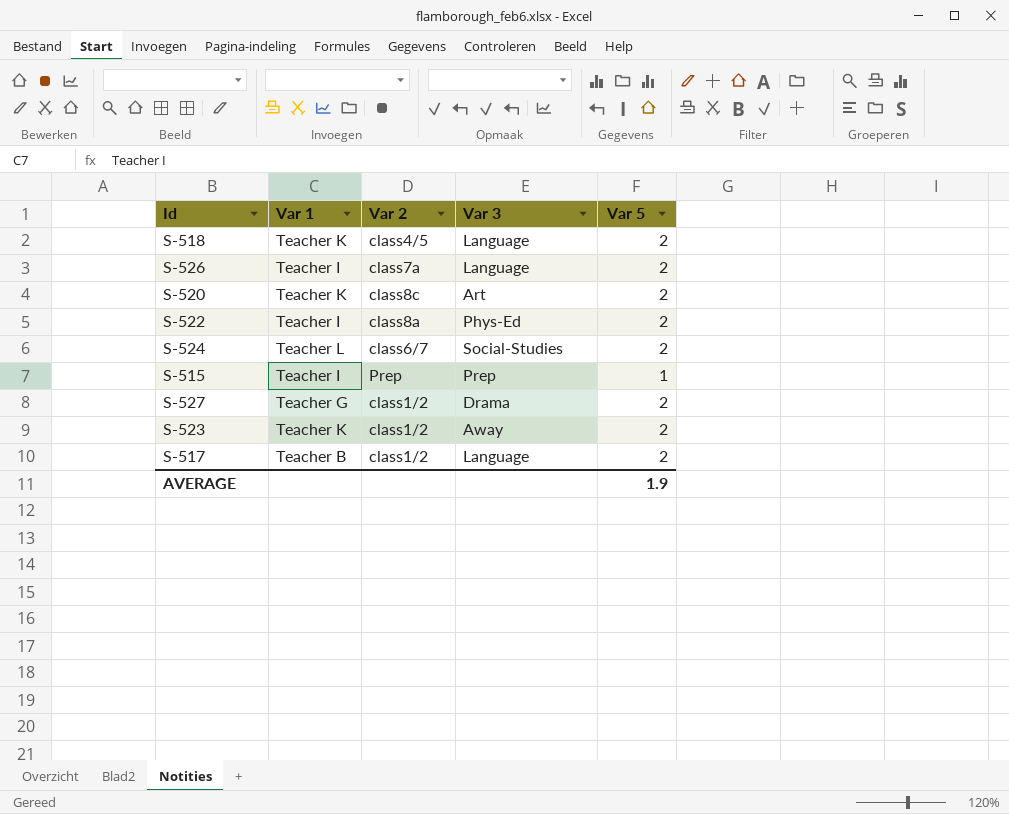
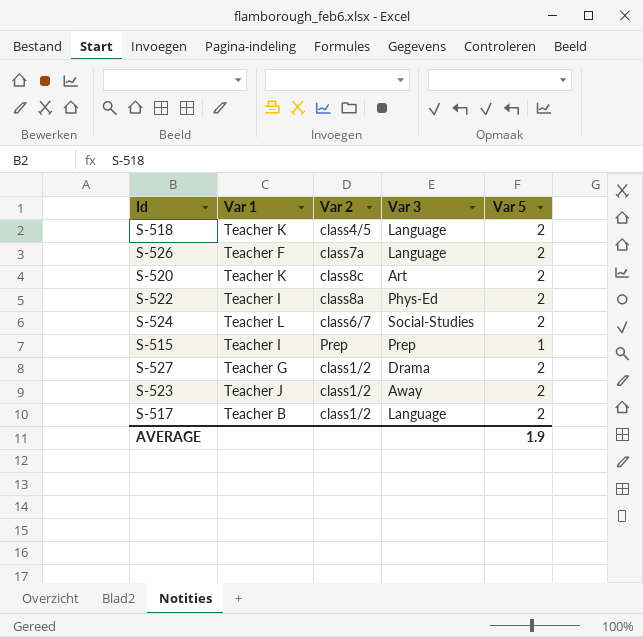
S-526 | Var 1: Teacher I -> Teacher F
S-523 | Var 1: Teacher K -> Teacher J

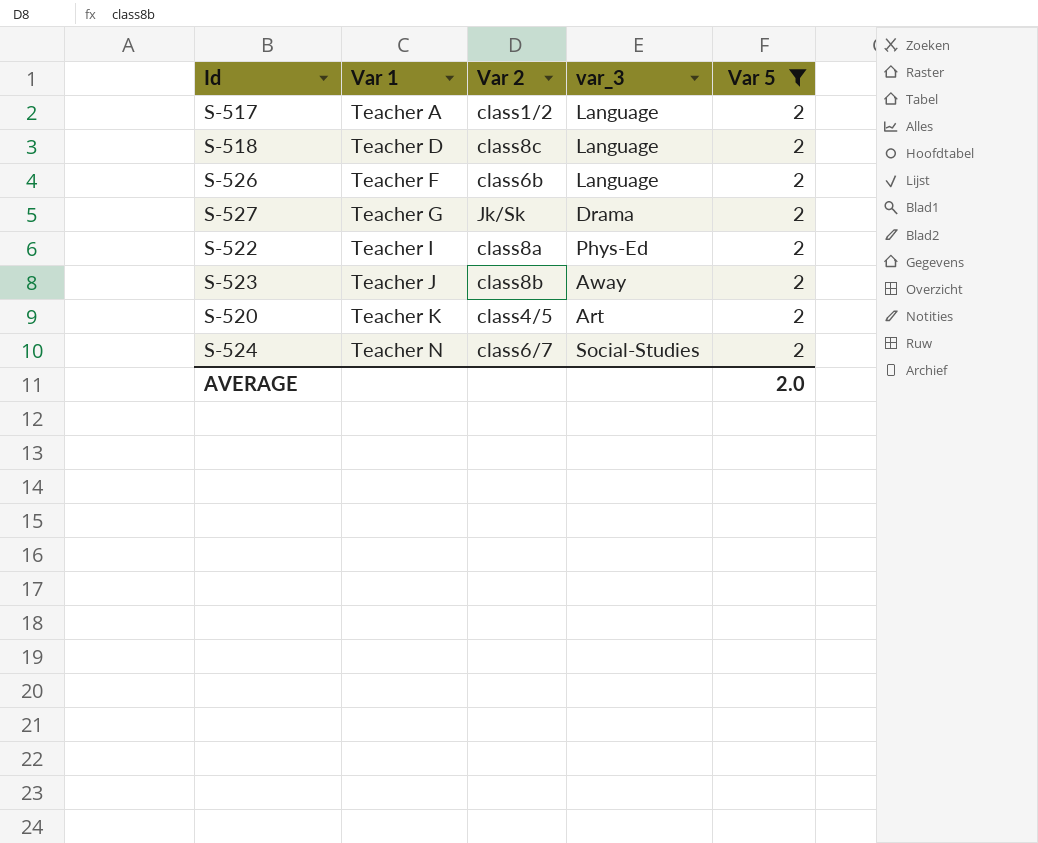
filter: none -> Var 5 = 2
row order: none -> Var 1 ascending
column name: Var 3 -> var_3
S-517 | Var 1: Teacher B -> Teacher A
S-518 | Var 1: Teacher K -> Teacher D
S-518 | Var 2: class4/5 -> class8c
S-526 | Var 2: class7a -> class6b
S-527 | Var 2: class1/2 -> Jk/Sk
S-523 | Var 2: class1/2 -> class8b
S-520 | Var 2: class8c -> class4/5
S-524 | Var 1: Teacher L -> Teacher N
AVERAGE | Var 5: 1.9 -> 2.0

